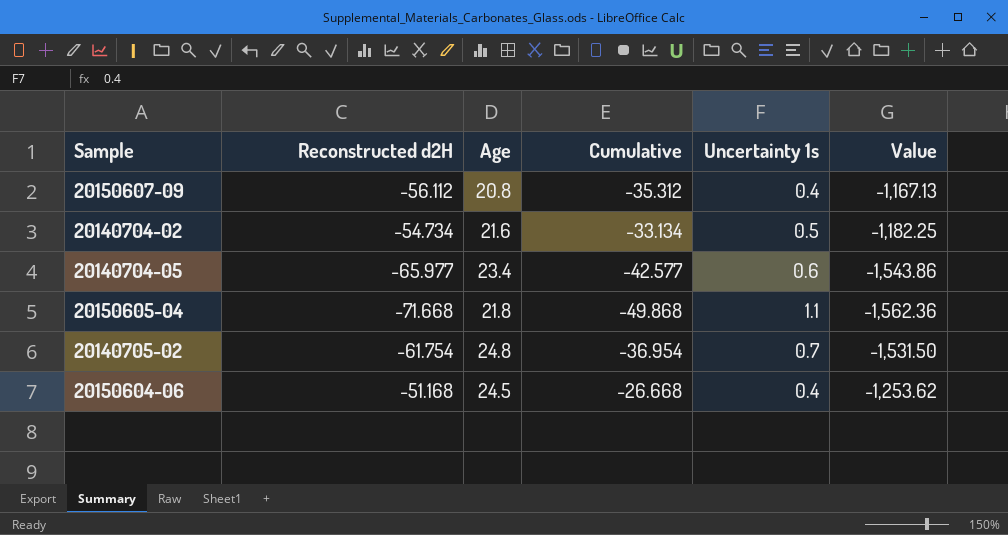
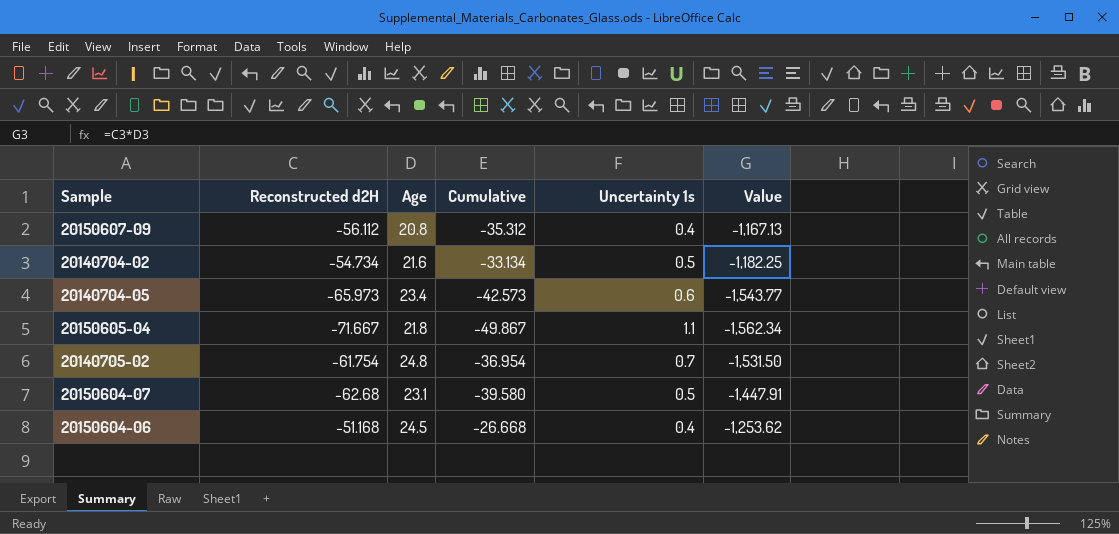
20140704-05 | Reconstructed d2H: -65.977 -> -65.973
20140704-05 | Cumulative: -42.577 -> -42.573
20140704-05 | Value: -1,543.86 -> -1,543.77
20150605-04 | Reconstructed d2H: -71.668 -> -71.667
20150605-04 | Cumulative: -49.868 -> -49.867
20150605-04 | Value: -1,562.36 -> -1,562.34
row 20150604-07: none -> -62.68 | 23.1 | -39.580 | 0.5 | -1,447.91

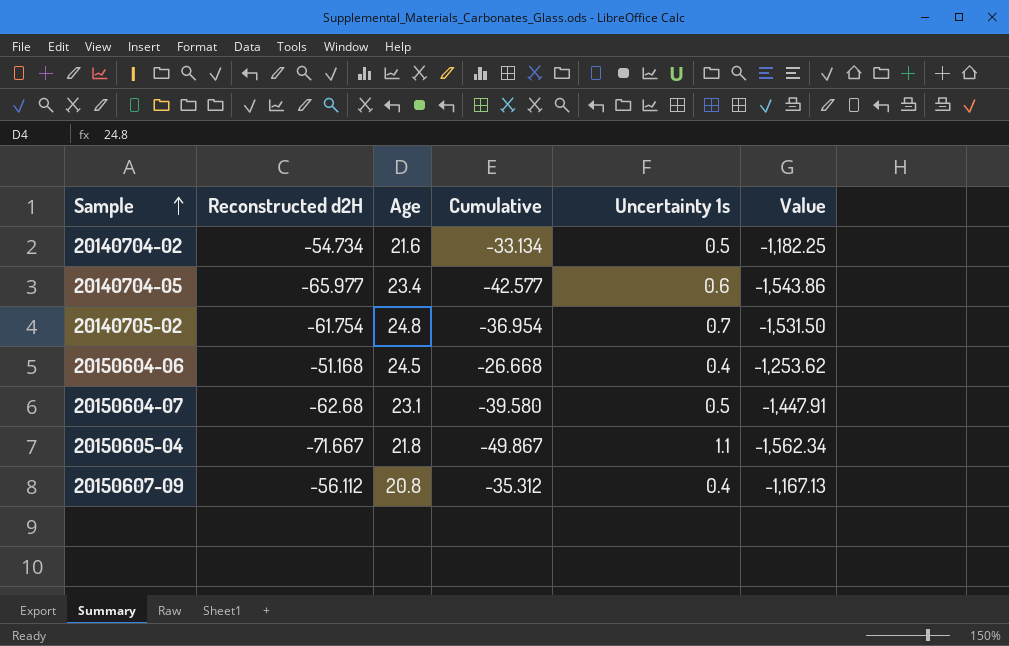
row order: none -> Sample ascending
20140704-05 | Reconstructed d2H: -65.973 -> -65.977
20140704-05 | Cumulative: -42.573 -> -42.577
20140704-05 | Value: -1,543.77 -> -1,543.86

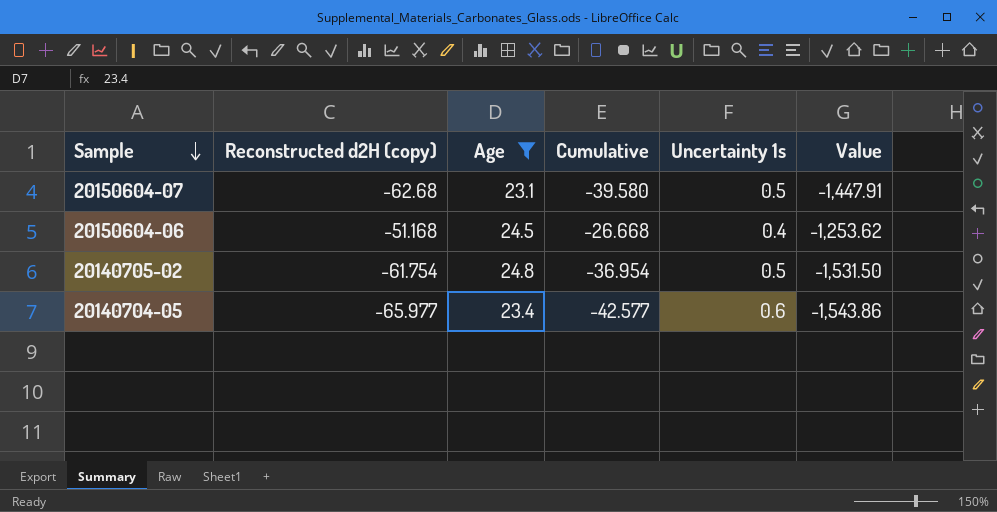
filter: none -> Age >= 23.1
row order: Sample ascending -> Sample descending
column name: Reconstructed d2H -> Reconstructed d2H (copy)
20140705-02 | Uncertainty 1s: 0.7 -> 0.5

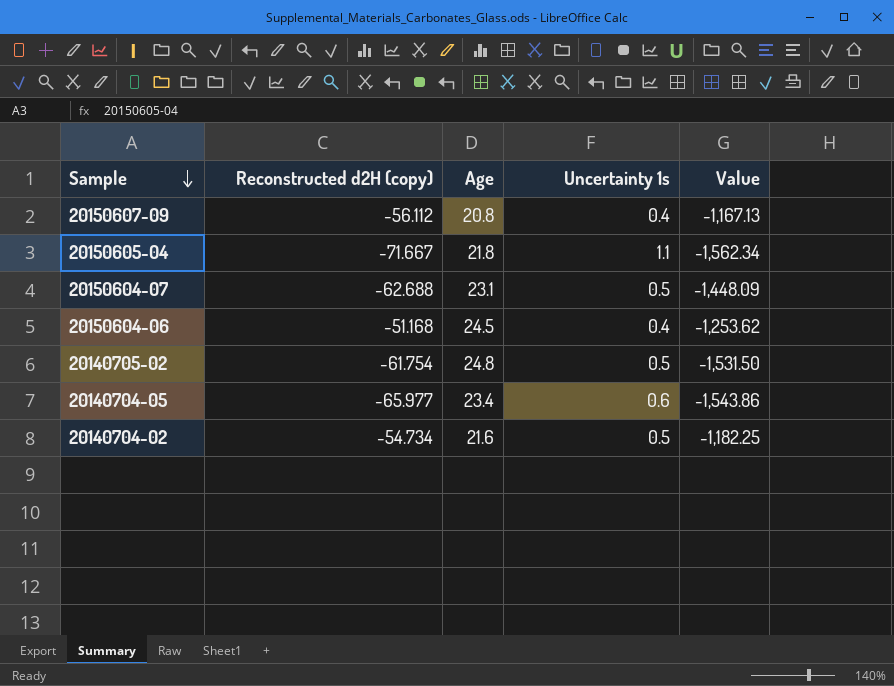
filter: Age >= 23.1 -> none
column Cumulative | formula: [Reconstructed d2H (copy)] + [Age] -> none
20150604-07 | Reconstructed d2H (copy): -62.68 -> -62.688
20150604-07 | Value: -1,447.91 -> -1,448.09

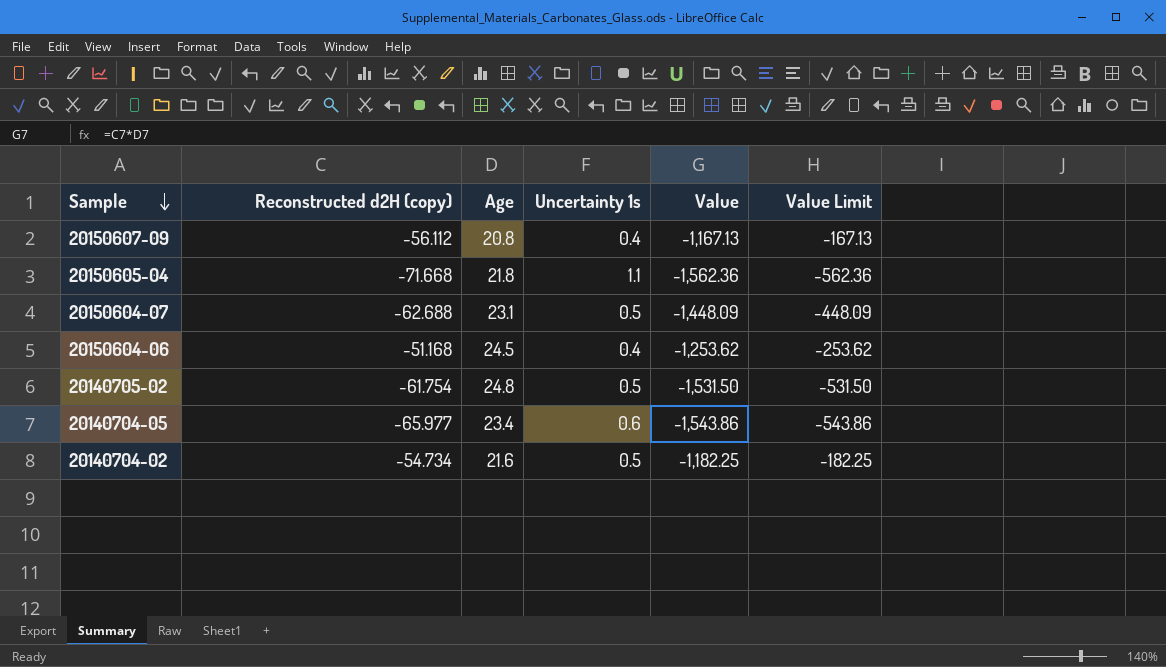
column Value Limit | formula: none -> [Value] + 1000
20150605-04 | Reconstructed d2H (copy): -71.667 -> -71.668
20150605-04 | Value: -1,562.34 -> -1,562.36

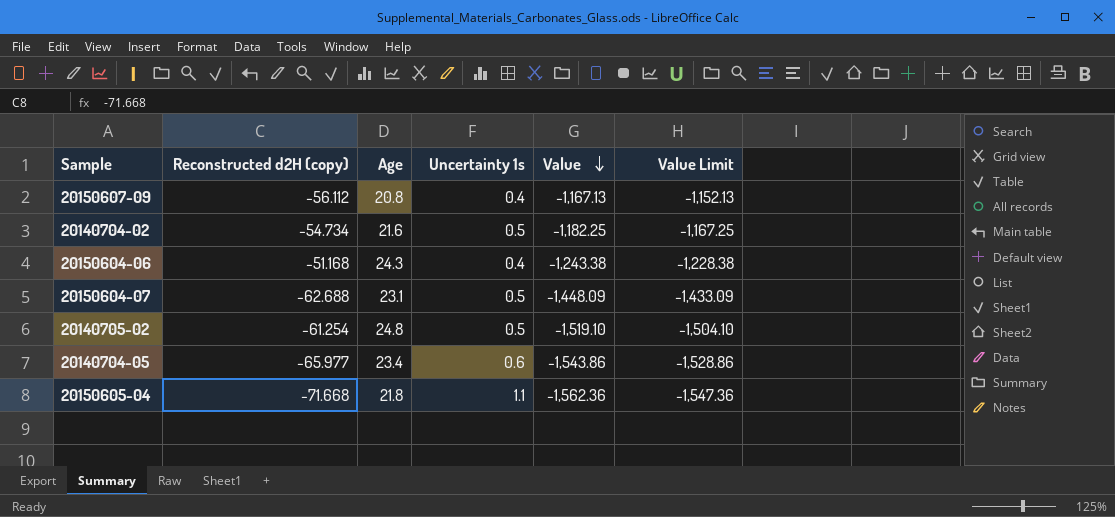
row order: Sample descending -> Value descending
column Value Limit | formula: [Value] + 1000 -> [Value] + 15
20150604-06 | Age: 24.5 -> 24.3
20150604-06 | Value: -1,253.62 -> -1,243.38
20140705-02 | Reconstructed d2H (copy): -61.754 -> -61.254
20140705-02 | Value: -1,531.50 -> -1,519.10

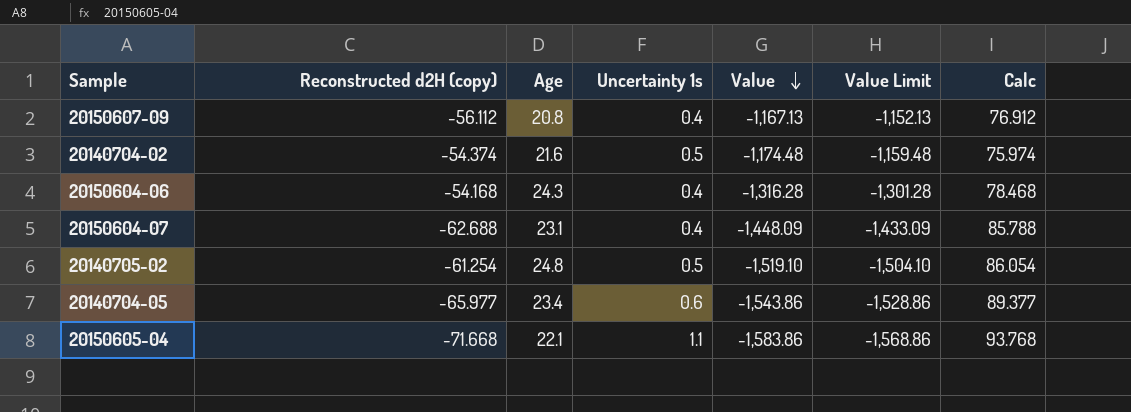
column Calc | formula: none -> [Age] - [Reconstructed d2H (copy)]
20140704-02 | Reconstructed d2H (copy): -54.734 -> -54.374
20140704-02 | Value: -1,182.25 -> -1,174.48
20140704-02 | Value Limit: -1,167.25 -> -1,159.48
20150604-06 | Reconstructed d2H (copy): -51.168 -> -54.168
20150604-06 | Value: -1,243.38 -> -1,316.28
20150604-06 | Value Limit: -1,228.38 -> -1,301.28
20150604-07 | Uncertainty 1s: 0.5 -> 0.4
20150605-04 | Age: 21.8 -> 22.1
20150605-04 | Value: -1,562.36 -> -1,583.86
20150605-04 | Value Limit: -1,547.36 -> -1,568.86

